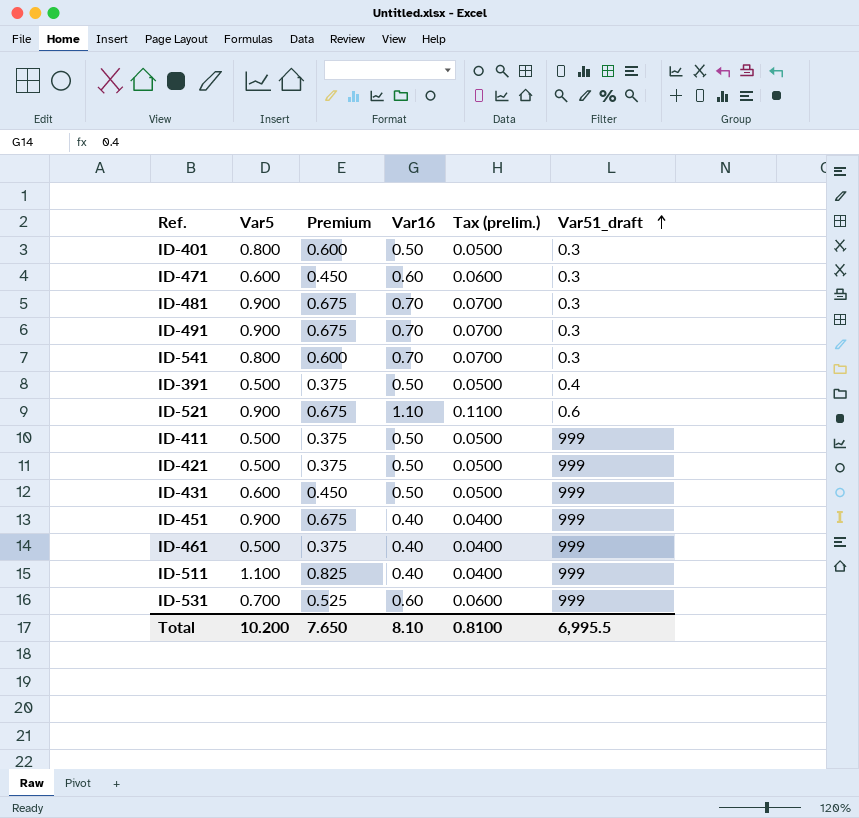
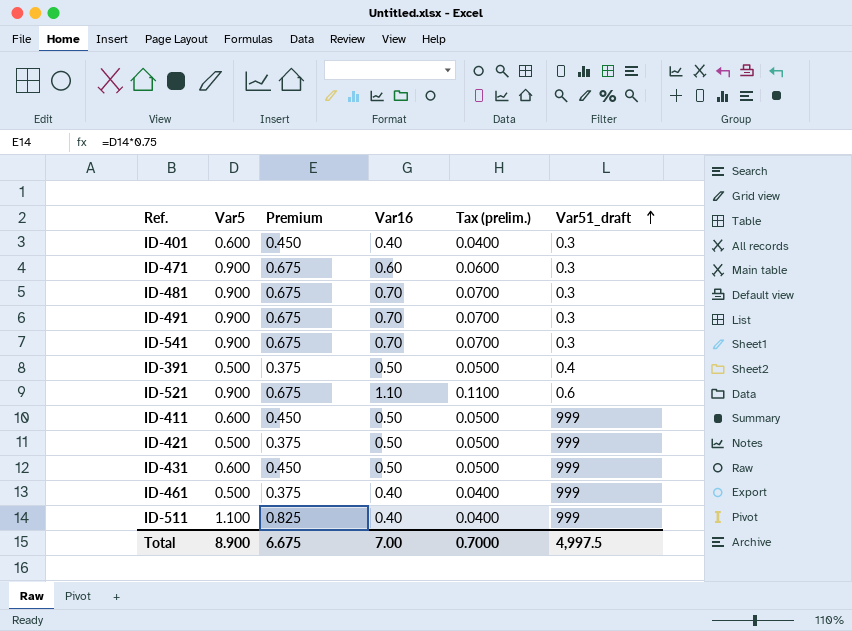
row ID-451: 0.900 | 0.675 | 0.40 | 0.0400 | 999 -> none
row ID-531: 0.700 | 0.525 | 0.60 | 0.0600 | 999 -> none
ID-401 | Var5: 0.800 -> 0.600
ID-401 | Premium: 0.600 -> 0.450
ID-401 | Var16: 0.50 -> 0.40
ID-401 | Tax (prelim.): 0.0500 -> 0.0400
ID-471 | Var5: 0.600 -> 0.900
ID-471 | Premium: 0.450 -> 0.675
ID-541 | Var5: 0.800 -> 0.900
ID-541 | Premium: 0.600 -> 0.675
ID-411 | Var5: 0.500 -> 0.600
ID-411 | Premium: 0.375 -> 0.450
Total | Var5: 10.200 -> 8.900
Total | Premium: 7.650 -> 6.675
Total | Var16: 8.10 -> 7.00
Total | Tax (prelim.): 0.8100 -> 0.7000
Total | Var51_draft: 6,995.5 -> 4,997.5

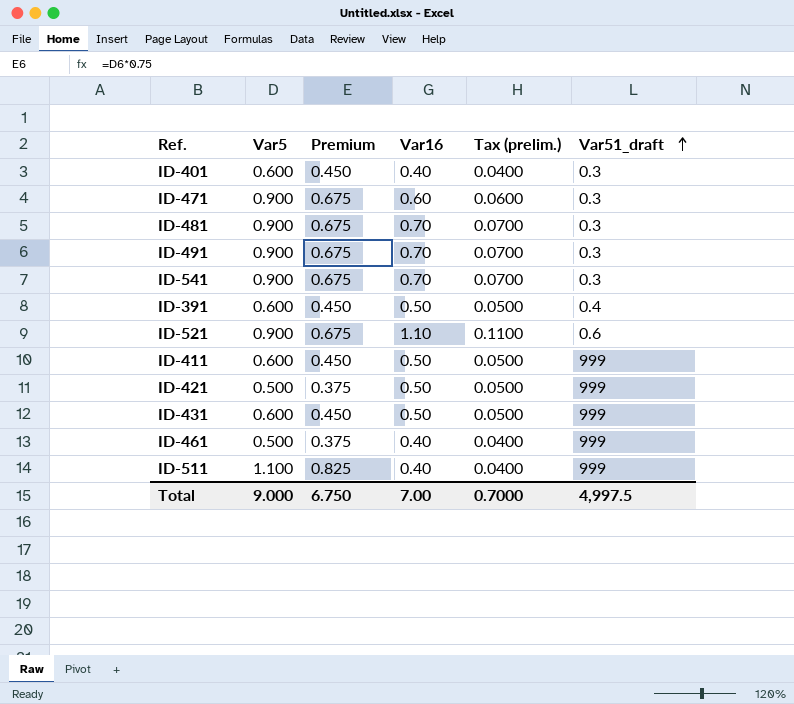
ID-391 | Var5: 0.500 -> 0.600
ID-391 | Premium: 0.375 -> 0.450
Total | Var5: 8.900 -> 9.000
Total | Premium: 6.675 -> 6.750

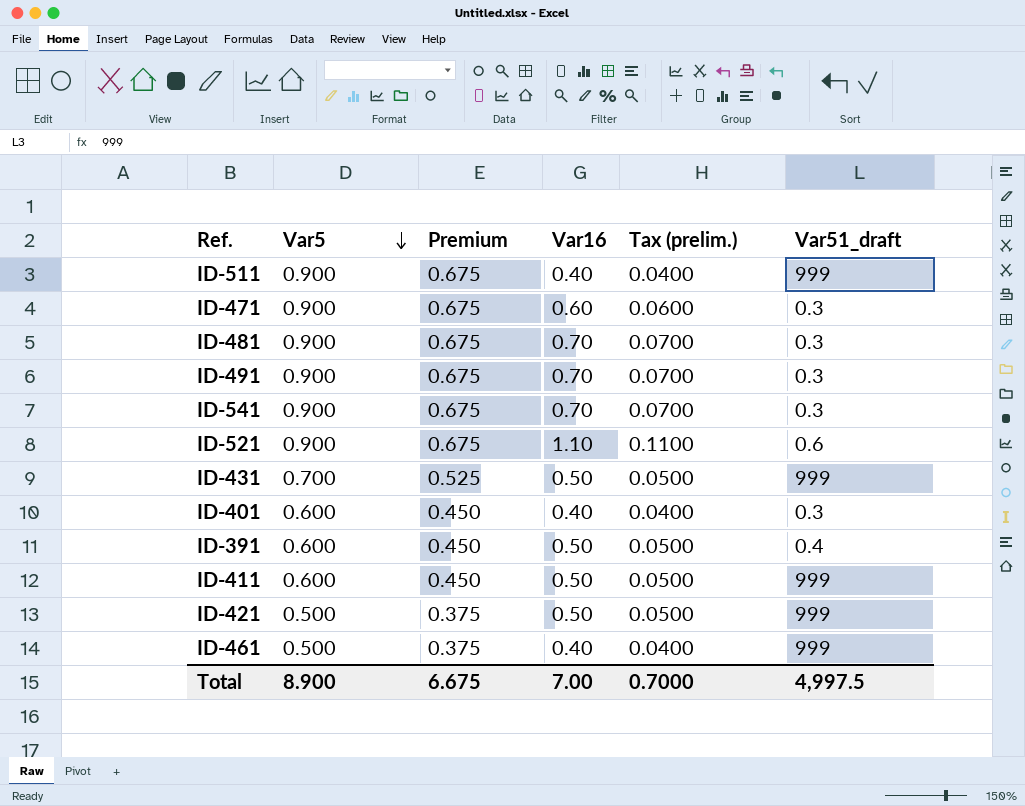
row order: Var51_draft ascending -> Var5 descending
ID-511 | Var5: 1.100 -> 0.900
ID-511 | Premium: 0.825 -> 0.675
ID-431 | Var5: 0.600 -> 0.700
ID-431 | Premium: 0.450 -> 0.525
Total | Var5: 9.000 -> 8.900
Total | Premium: 6.750 -> 6.675

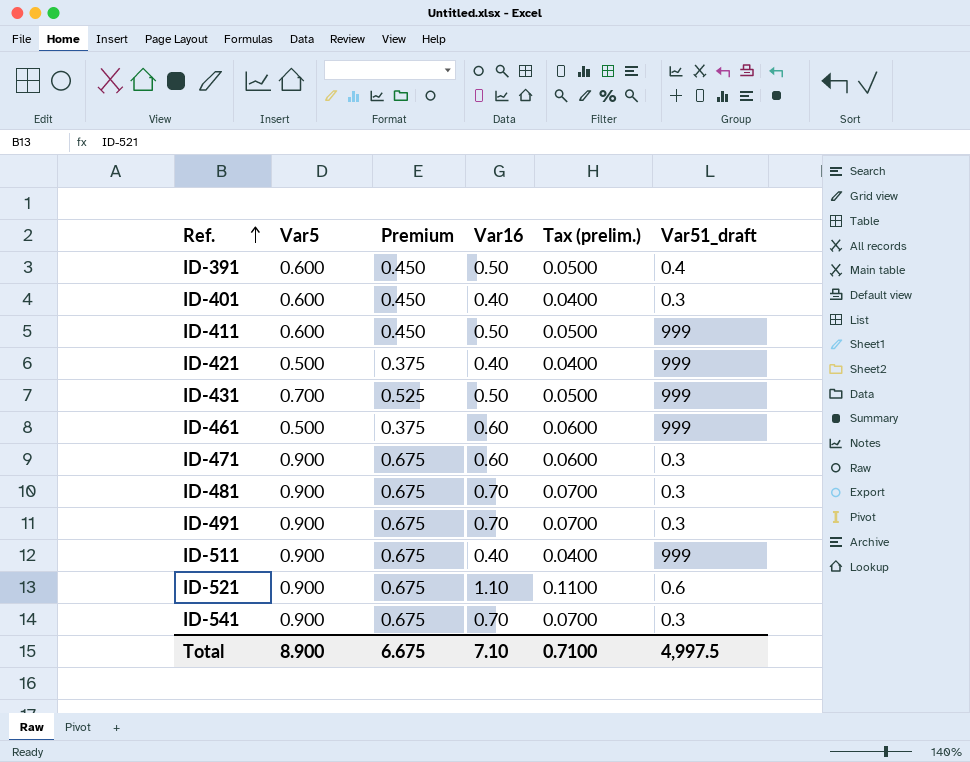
row order: Var5 descending -> Ref. ascending
ID-421 | Var16: 0.50 -> 0.40
ID-421 | Tax (prelim.): 0.0500 -> 0.0400
ID-461 | Var16: 0.40 -> 0.60
ID-461 | Tax (prelim.): 0.0400 -> 0.0600
Total | Var16: 7.00 -> 7.10
Total | Tax (prelim.): 0.7000 -> 0.7100

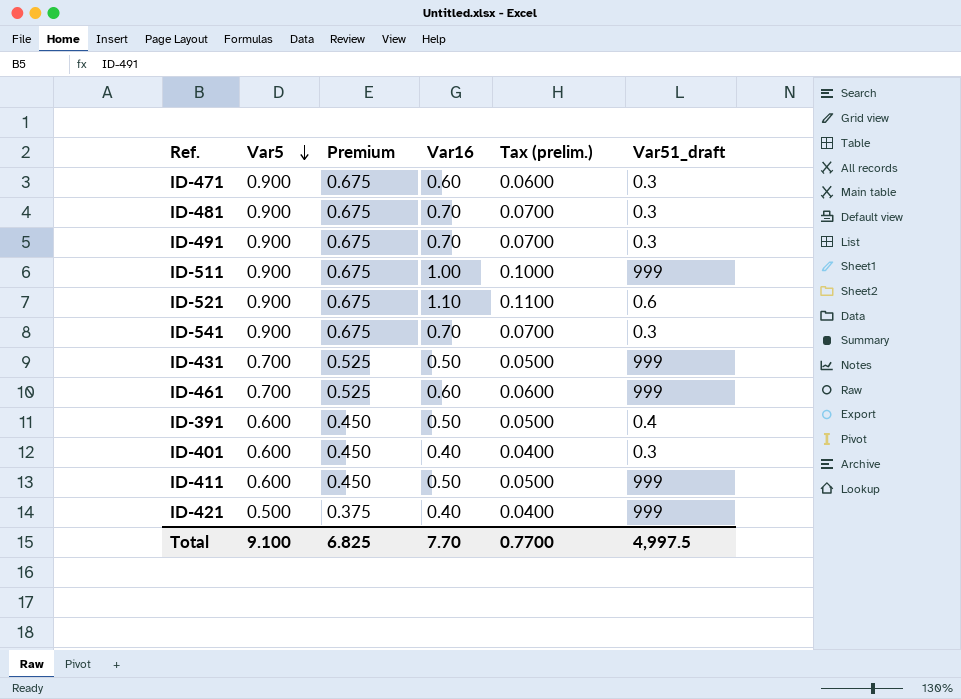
row order: Ref. ascending -> Var5 descending
ID-511 | Var16: 0.40 -> 1.00
ID-511 | Tax (prelim.): 0.0400 -> 0.1000
ID-461 | Var5: 0.500 -> 0.700
ID-461 | Premium: 0.375 -> 0.525
Total | Var5: 8.900 -> 9.100
Total | Premium: 6.675 -> 6.825
Total | Var16: 7.10 -> 7.70
Total | Tax (prelim.): 0.7100 -> 0.7700

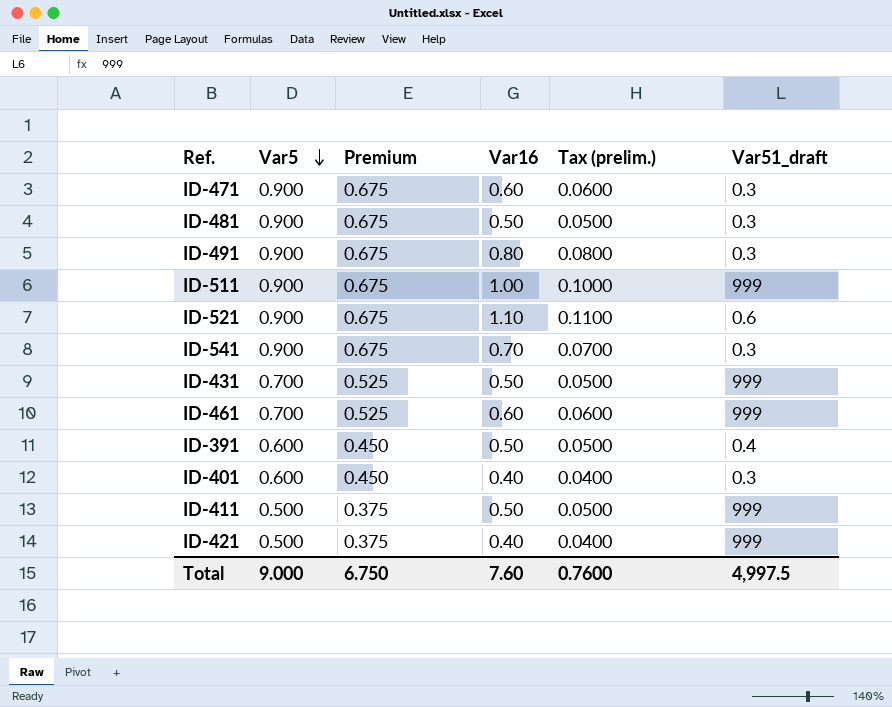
ID-481 | Var16: 0.70 -> 0.50
ID-481 | Tax (prelim.): 0.0700 -> 0.0500
ID-491 | Var16: 0.70 -> 0.80
ID-491 | Tax (prelim.): 0.0700 -> 0.0800
ID-411 | Var5: 0.600 -> 0.500
ID-411 | Premium: 0.450 -> 0.375
Total | Var5: 9.100 -> 9.000
Total | Premium: 6.825 -> 6.750
Total | Var16: 7.70 -> 7.60
Total | Tax (prelim.): 0.7700 -> 0.7600

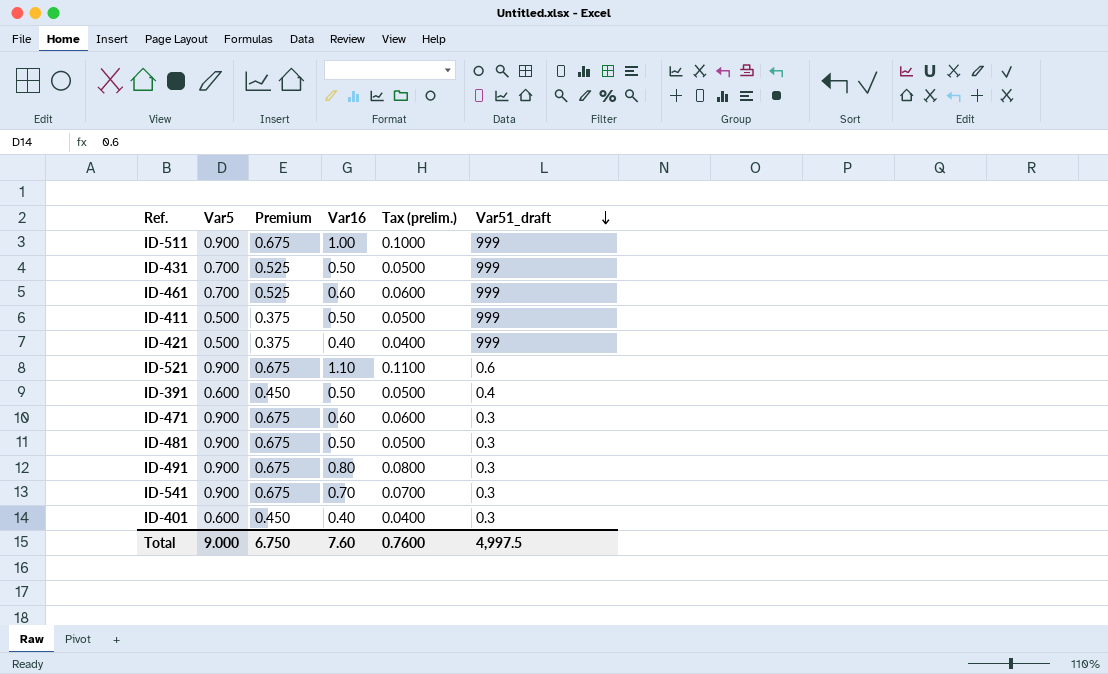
row order: Var5 descending -> Var51_draft descending

